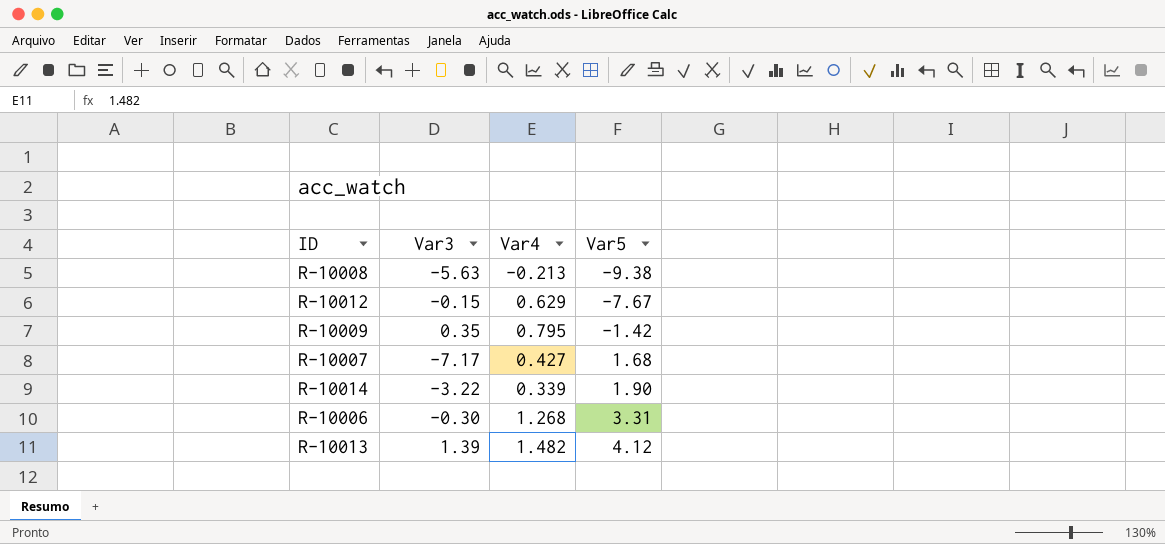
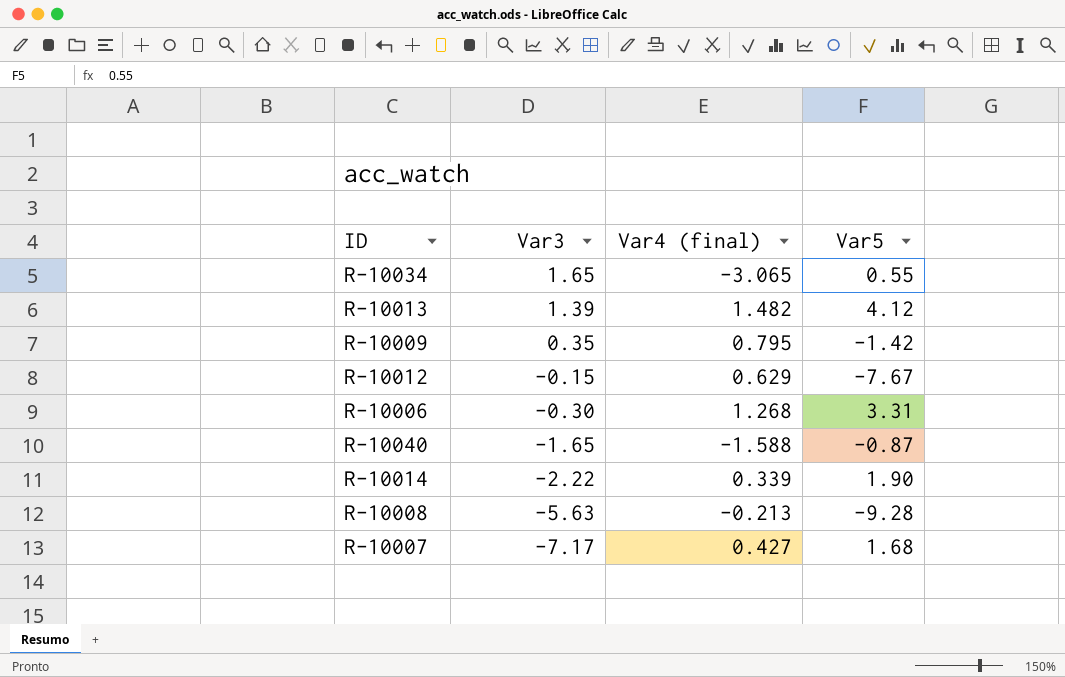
row order: Var5 ascending -> Var3 descending
column name: Var4 -> Var4 (final)
row R-10034: none -> 1.65 | -3.065 | 0.55
row R-10040: none -> -1.65 | -1.588 | -0.87
R-10014 | Var3: -3.22 -> -2.22
R-10008 | Var5: -9.38 -> -9.28

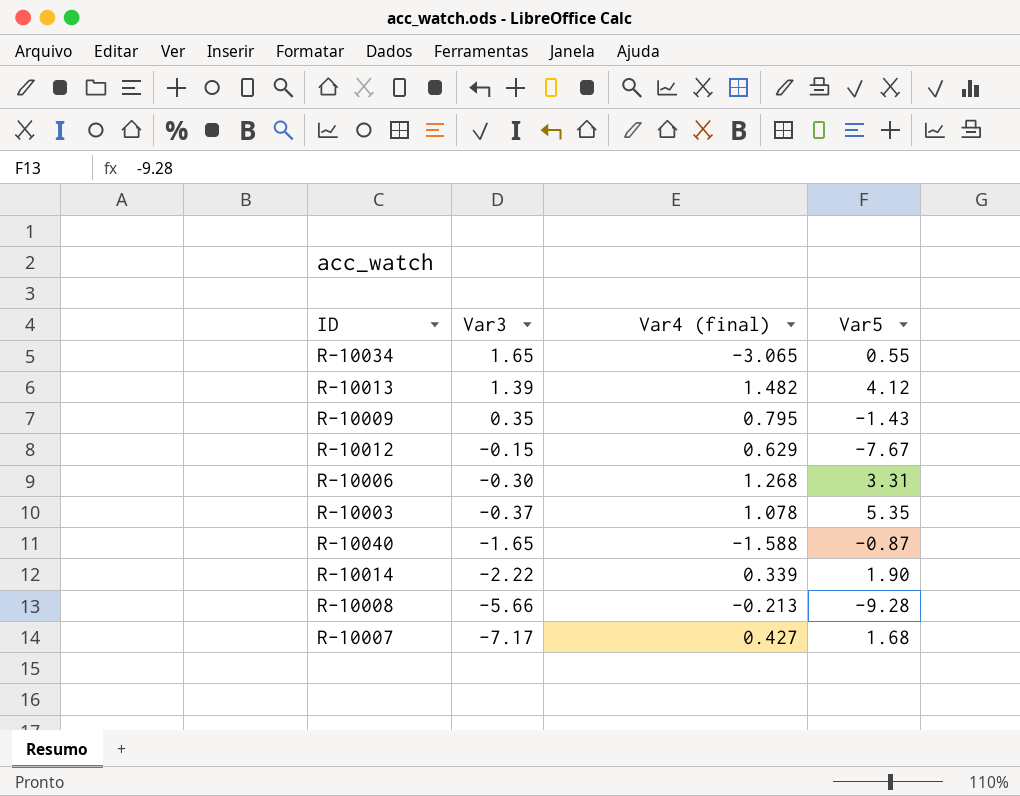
R-10009 | Var5: -1.42 -> -1.43
row R-10003: none -> -0.37 | 1.078 | 5.35
R-10008 | Var3: -5.63 -> -5.66

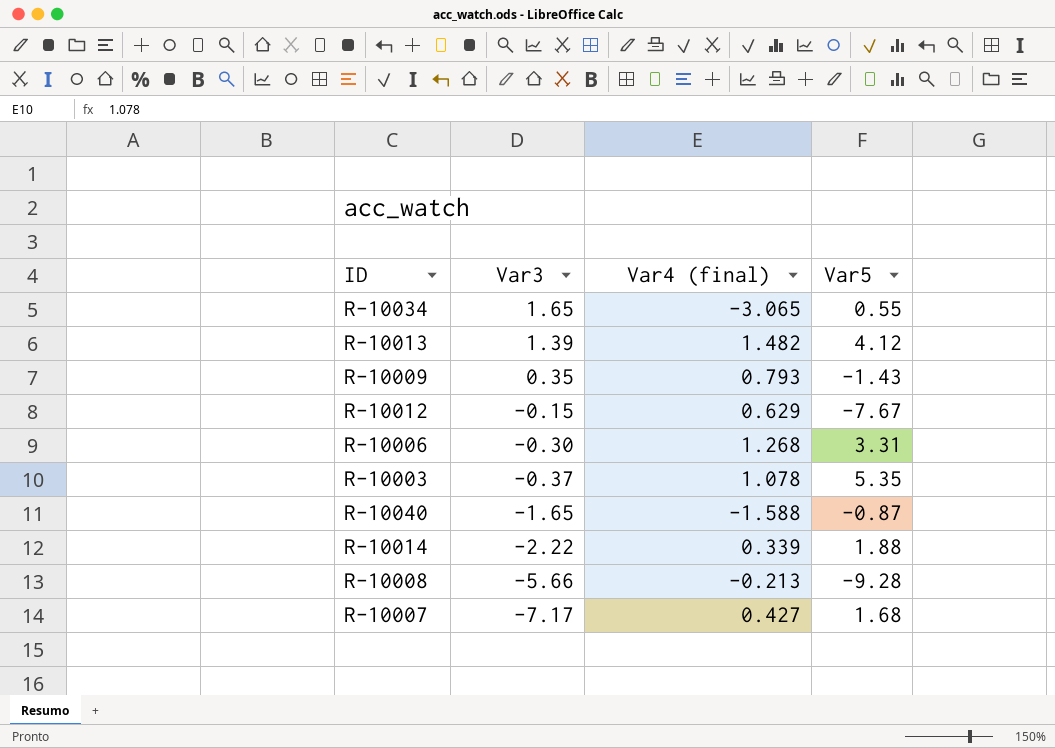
R-10009 | Var4 (final): 0.795 -> 0.793
R-10014 | Var5: 1.90 -> 1.88

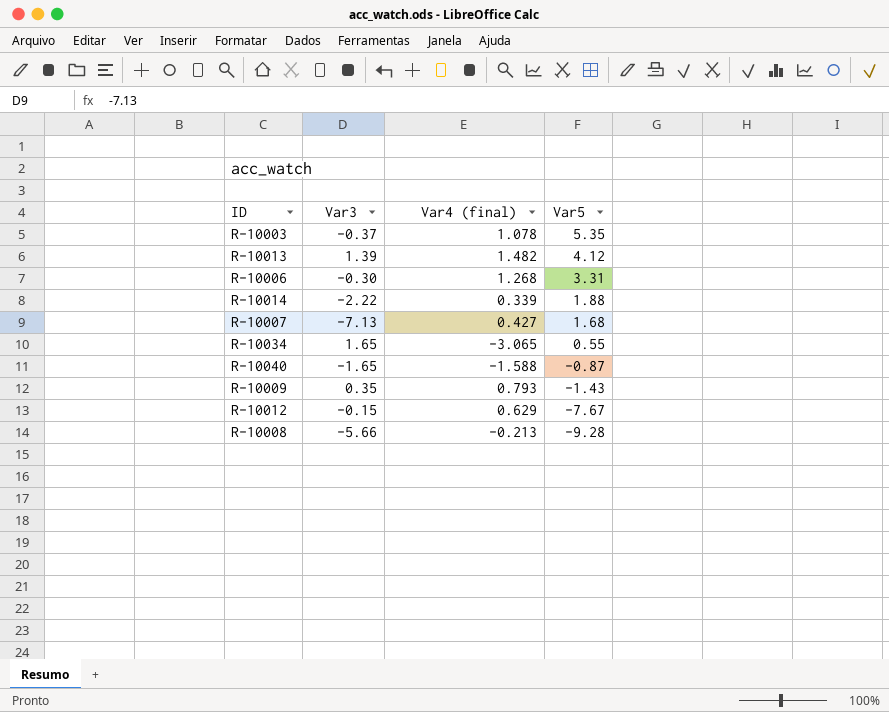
row order: Var3 descending -> Var5 descending
R-10007 | Var3: -7.17 -> -7.13

